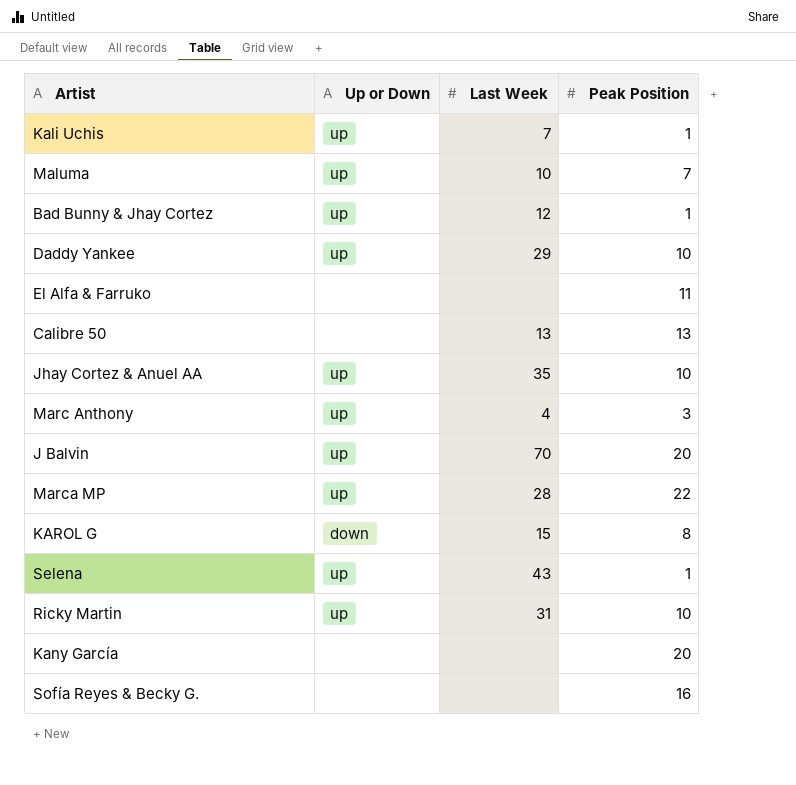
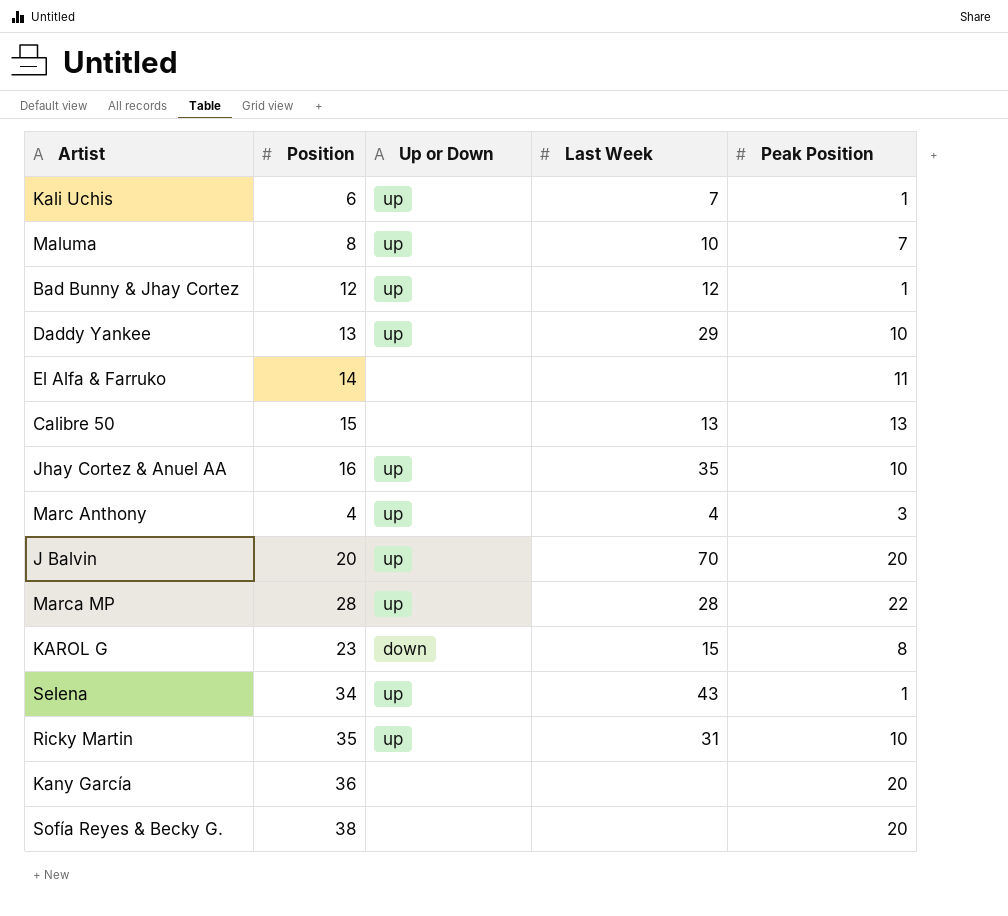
column Position | position: none -> 2
Sofía Reyes & Becky G. | Peak Position: 16 -> 20

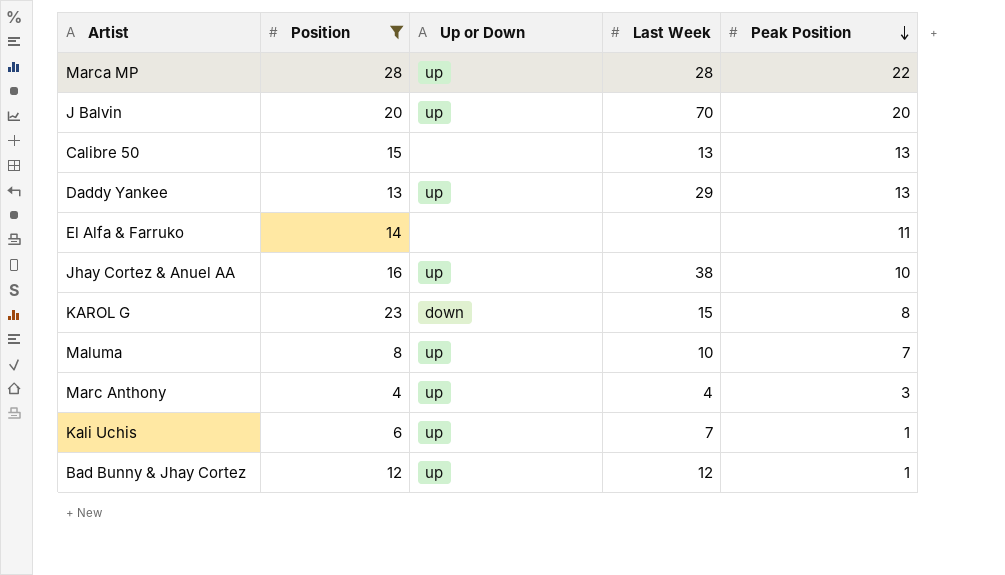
filter: none -> Position <= 28
row order: none -> Peak Position descending
Daddy Yankee | Peak Position: 10 -> 13
Jhay Cortez & Anuel AA | Last Week: 35 -> 38

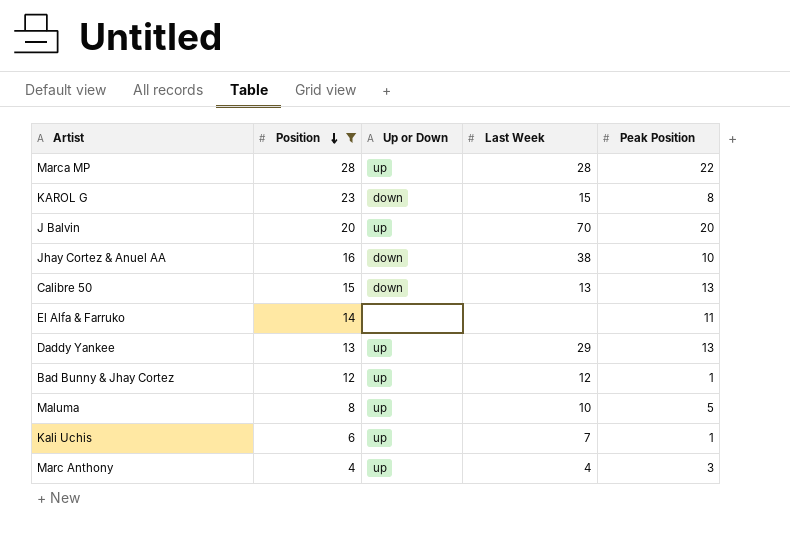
row order: Peak Position descending -> Position descending
Jhay Cortez & Anuel AA | Up or Down: up -> down
Calibre 50 | Up or Down: none -> down
Maluma | Peak Position: 7 -> 5

